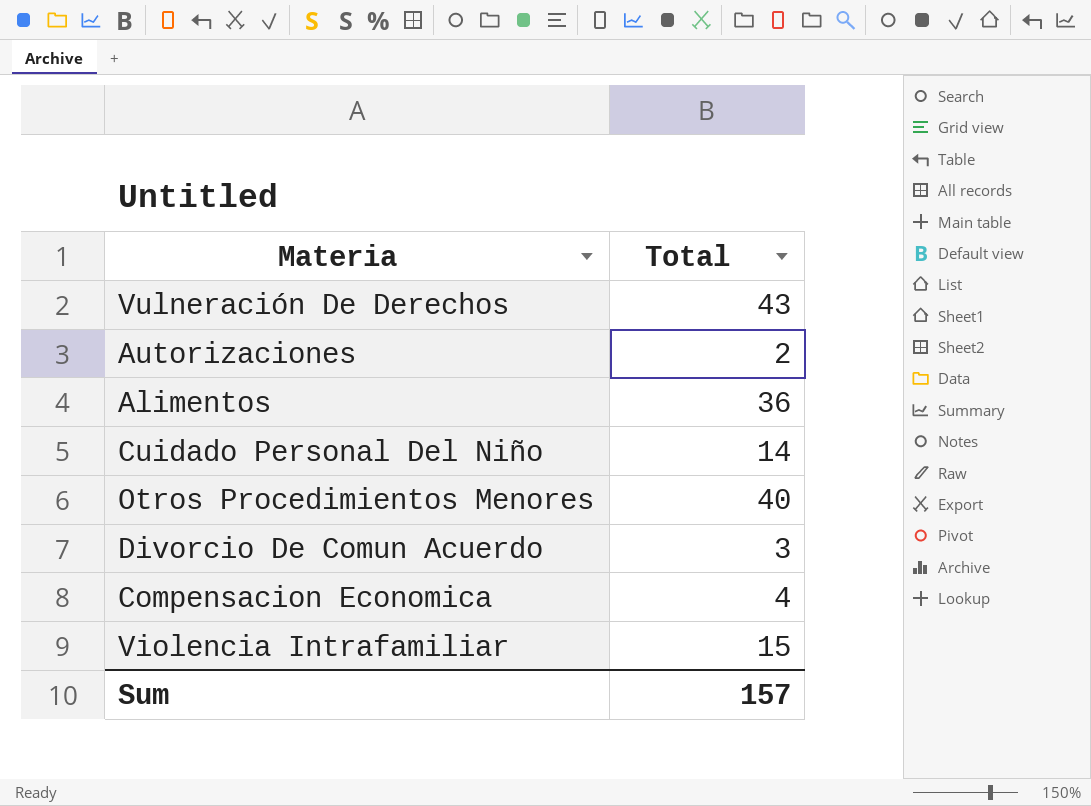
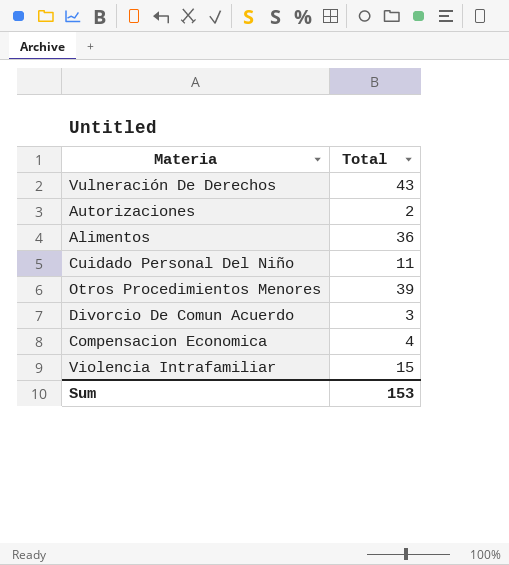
Cuidado Personal Del Niño | Total: 14 -> 11
Otros Procedimientos Menores | Total: 40 -> 39
Sum | Total: 157 -> 153

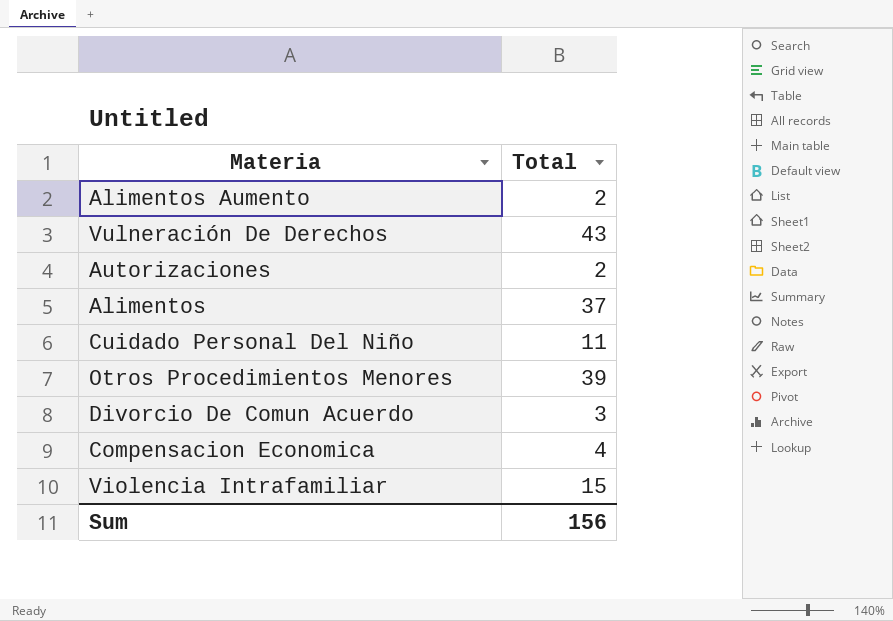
row Alimentos Aumento: none -> 2
Alimentos | Total: 36 -> 37
Sum | Total: 153 -> 156

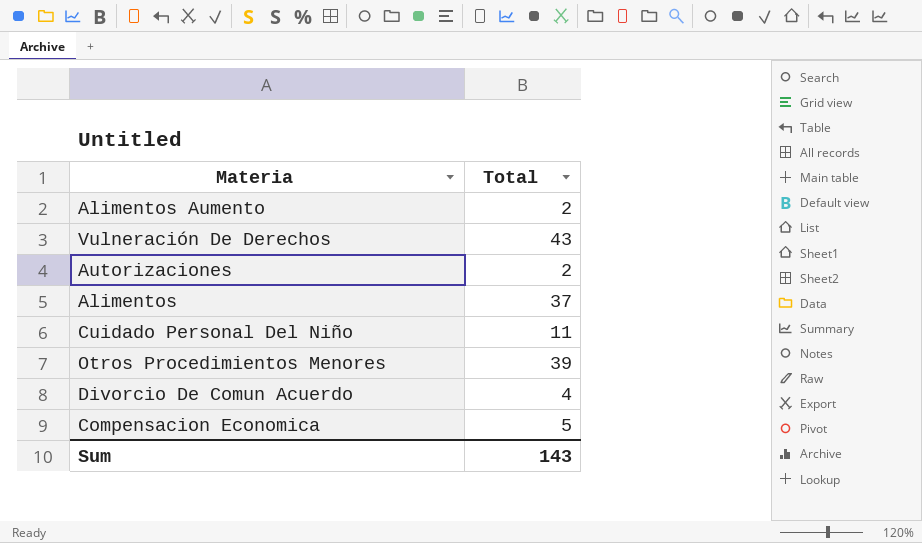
row Violencia Intrafamiliar: 15 -> none
Divorcio De Comun Acuerdo | Total: 3 -> 4
Compensacion Economica | Total: 4 -> 5
Sum | Total: 156 -> 143

